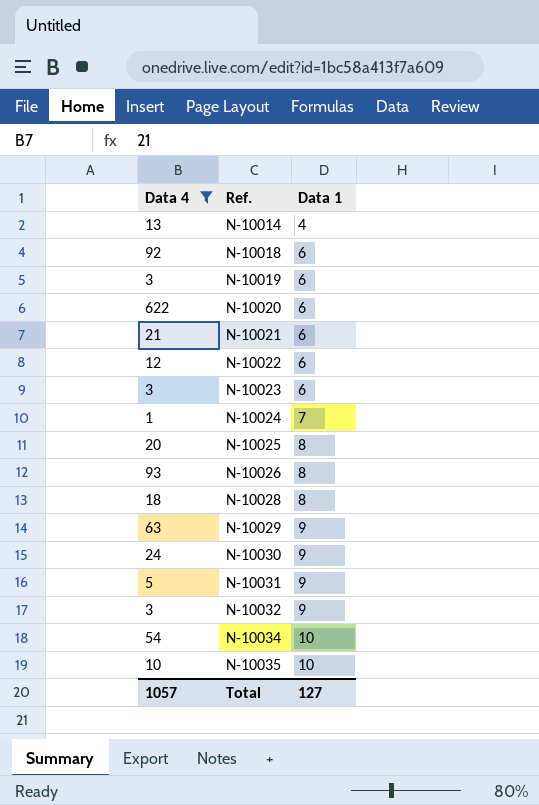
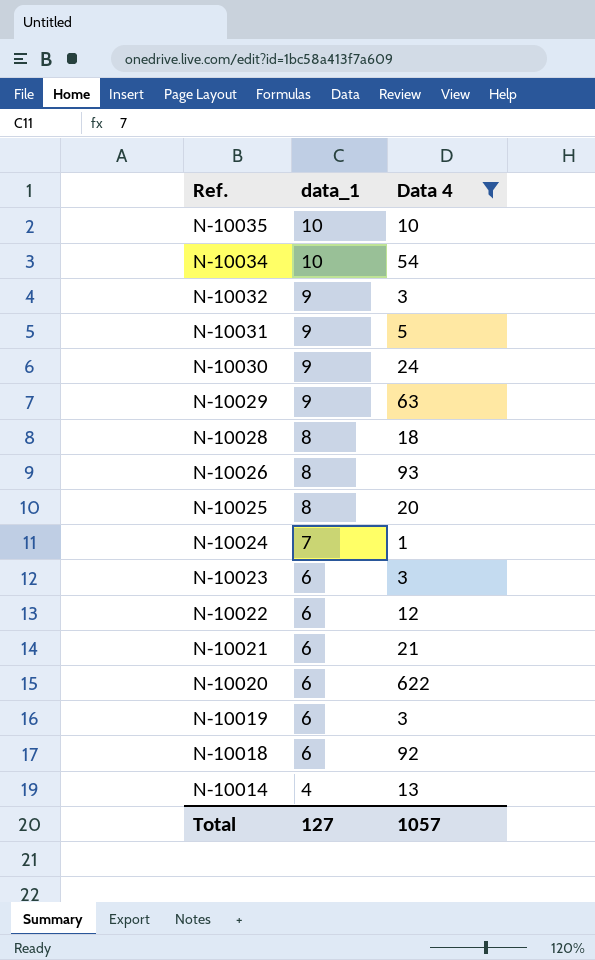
row order: Ref. ascending -> Ref. descending
column name: Data 1 -> data_1
column Data 4 | position: 1 -> 3

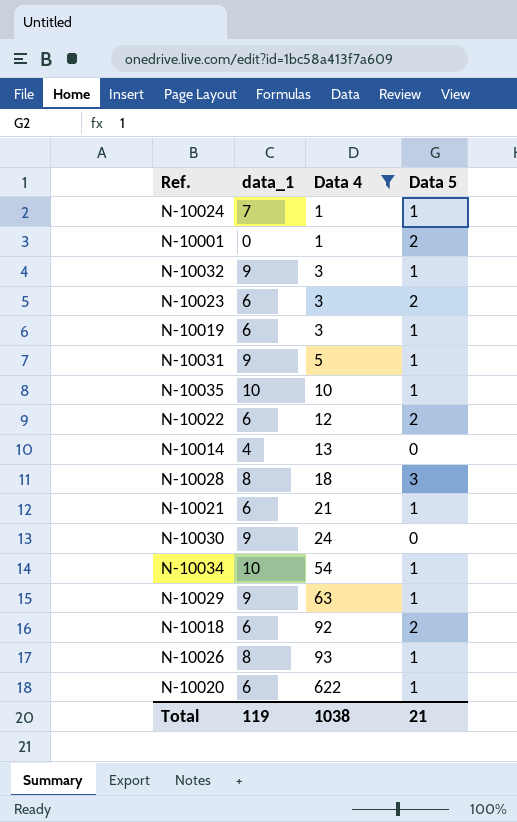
row order: Ref. descending -> Data 4 ascending
column Data 5 | position: none -> 4
row N-10025: 8 | 20 -> none
row N-10001: none -> 0 | 1 | 2
Total | data_1: 127 -> 119
Total | Data 4: 1057 -> 1038

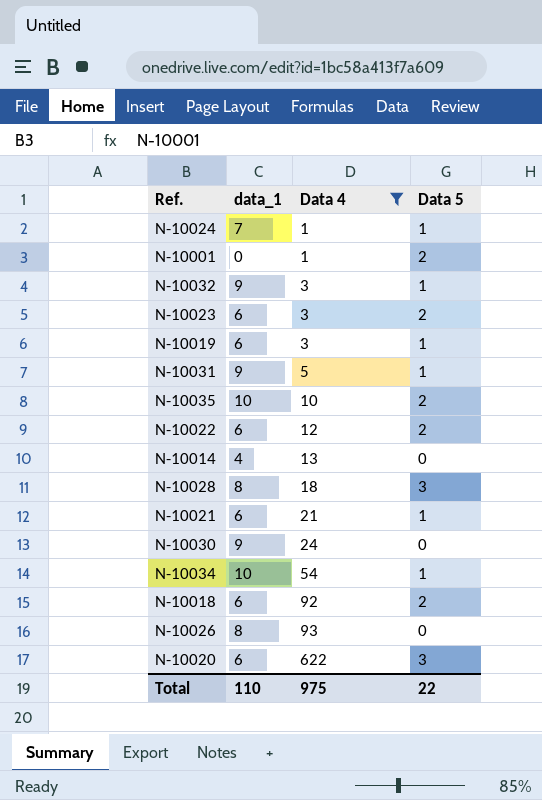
row N-10029: 9 | 63 | 1 -> none
N-10035 | Data 5: 1 -> 2
N-10026 | Data 5: 1 -> 0
N-10020 | Data 5: 1 -> 3
Total | data_1: 119 -> 110
Total | Data 4: 1038 -> 975
Total | Data 5: 21 -> 22

